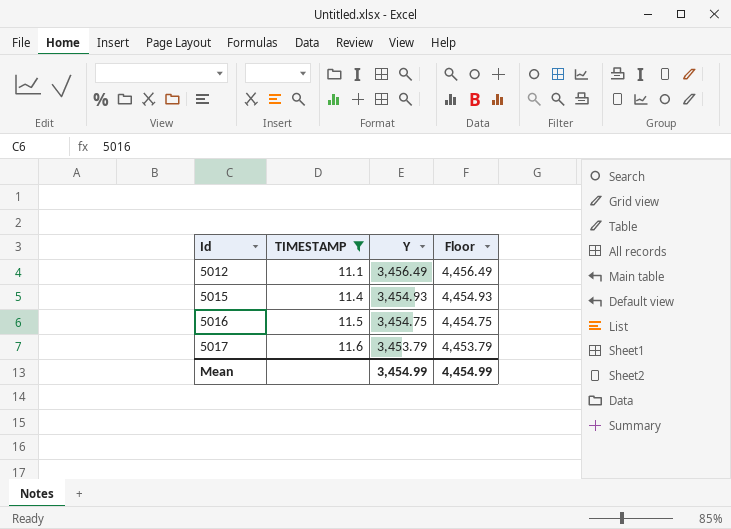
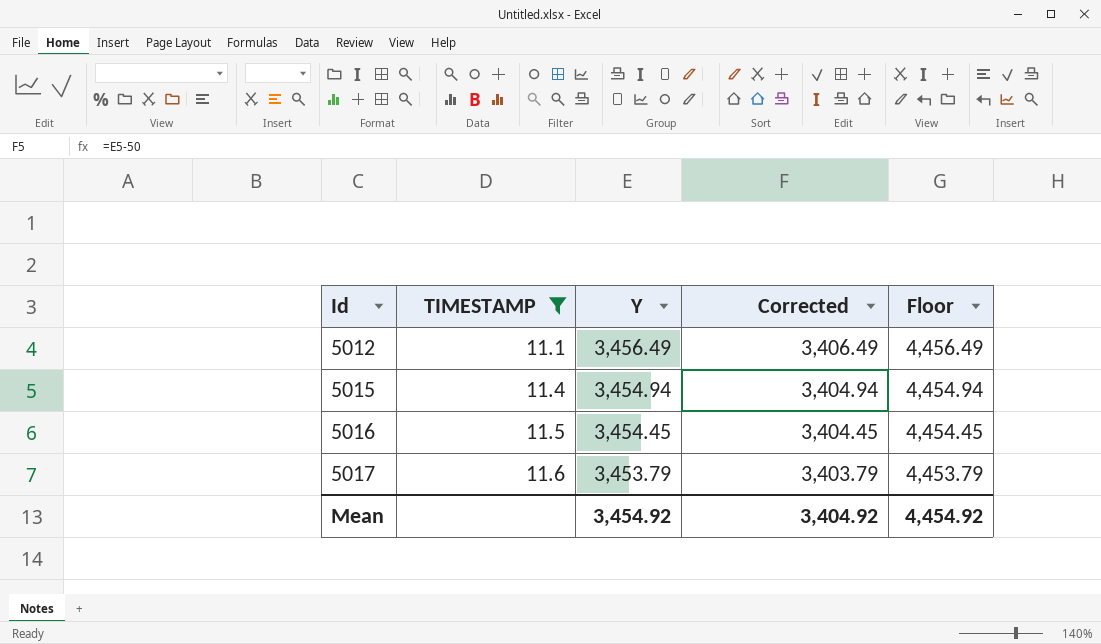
column Corrected | formula: none -> [Y] - 50
5015 | Y: 3,454.93 -> 3,454.94
5015 | Floor: 4,454.93 -> 4,454.94
5016 | Y: 3,454.75 -> 3,454.45
5016 | Floor: 4,454.75 -> 4,454.45
Mean | Y: 3,454.99 -> 3,454.92
Mean | Floor: 4,454.99 -> 4,454.92

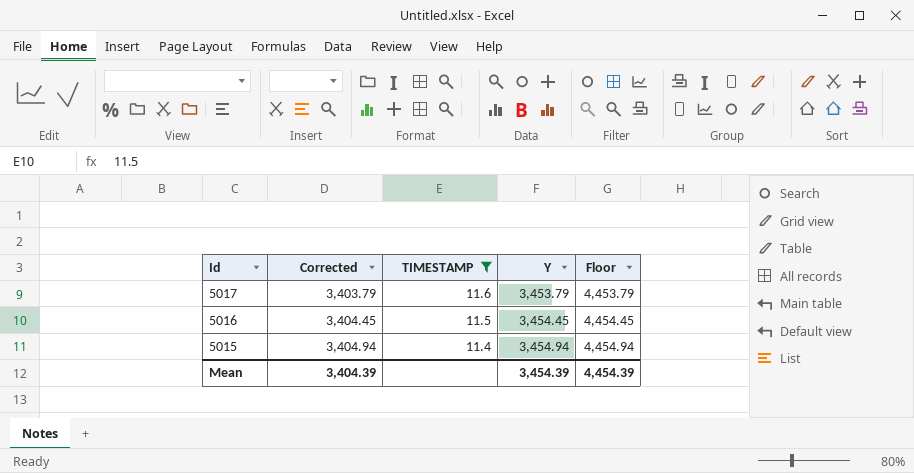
row order: Id ascending -> Id descending
column Corrected | position: 4 -> 2
row 5012: 11.1 | 3,456.49 | 3,406.49 | 4,456.49 -> none
Mean | Corrected: 3,404.92 -> 3,404.39
Mean | Y: 3,454.92 -> 3,454.39
Mean | Floor: 4,454.92 -> 4,454.39

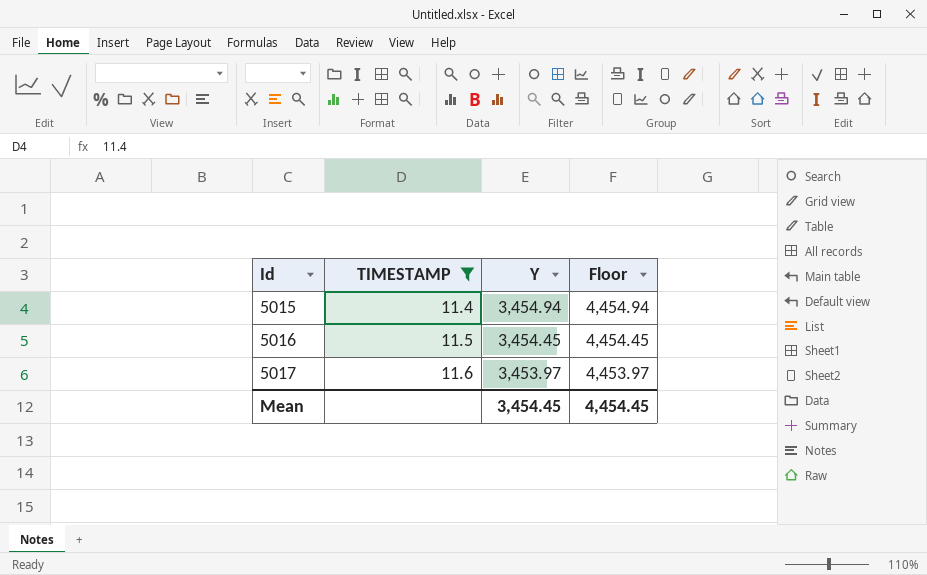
row order: Id descending -> Id ascending
column Corrected | formula: [Y] - 50 -> none
5017 | Y: 3,453.79 -> 3,453.97
5017 | Floor: 4,453.79 -> 4,453.97
Mean | Y: 3,454.39 -> 3,454.45
Mean | Floor: 4,454.39 -> 4,454.45

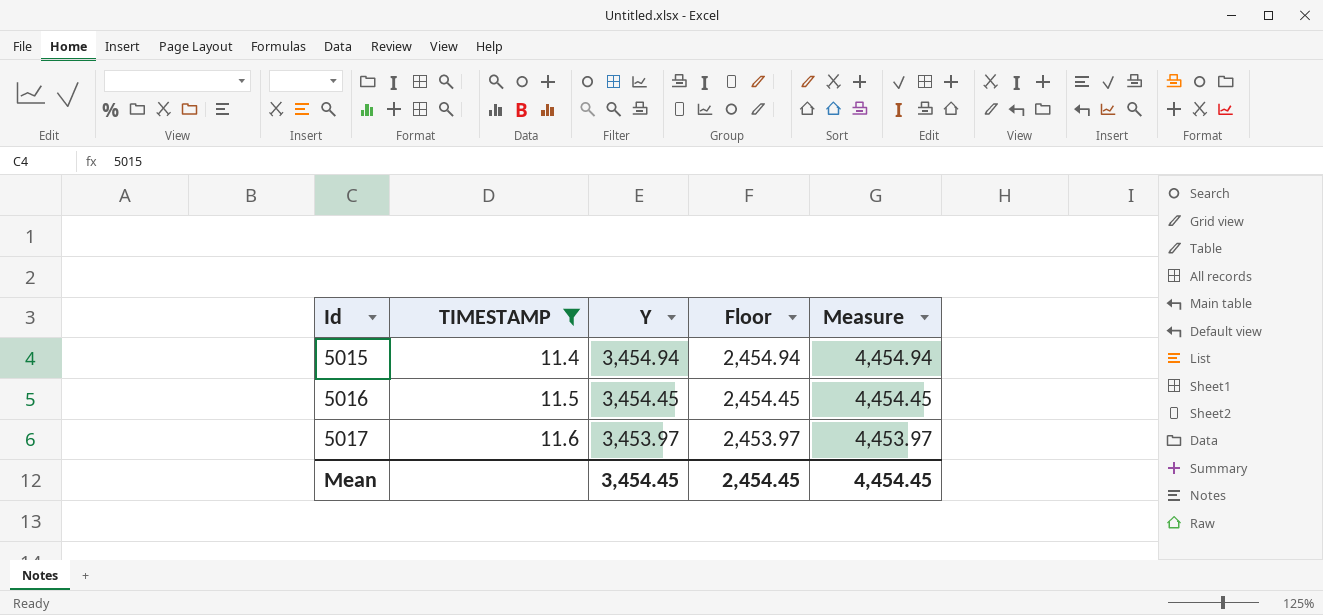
column Floor | formula: [Y] + 1000 -> [Y] - 1000
column Measure | formula: none -> [Y] + 1000
Mean | Floor: 4,454.45 -> 2,454.45

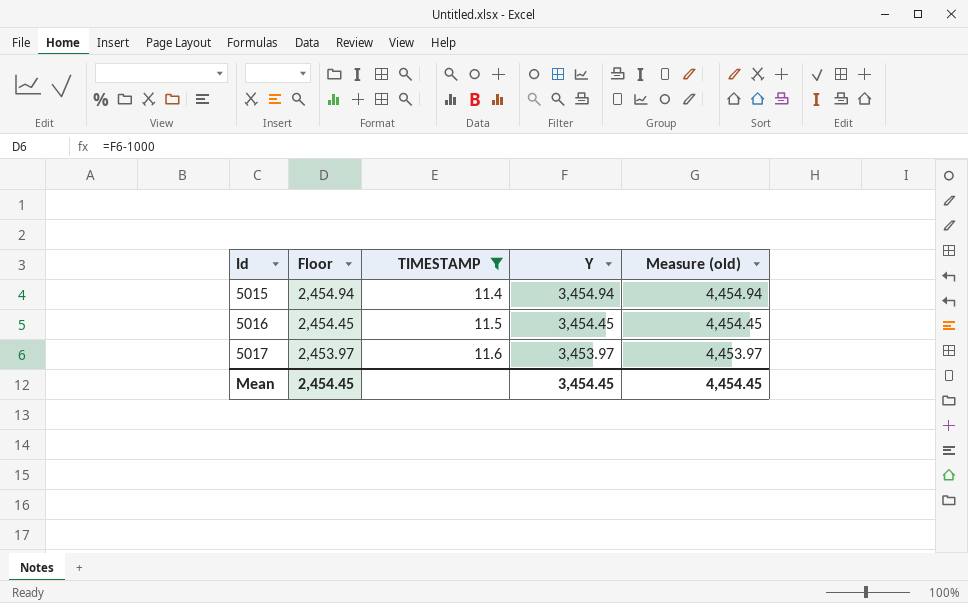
column Floor | position: 4 -> 2
column name: Measure -> Measure (old)

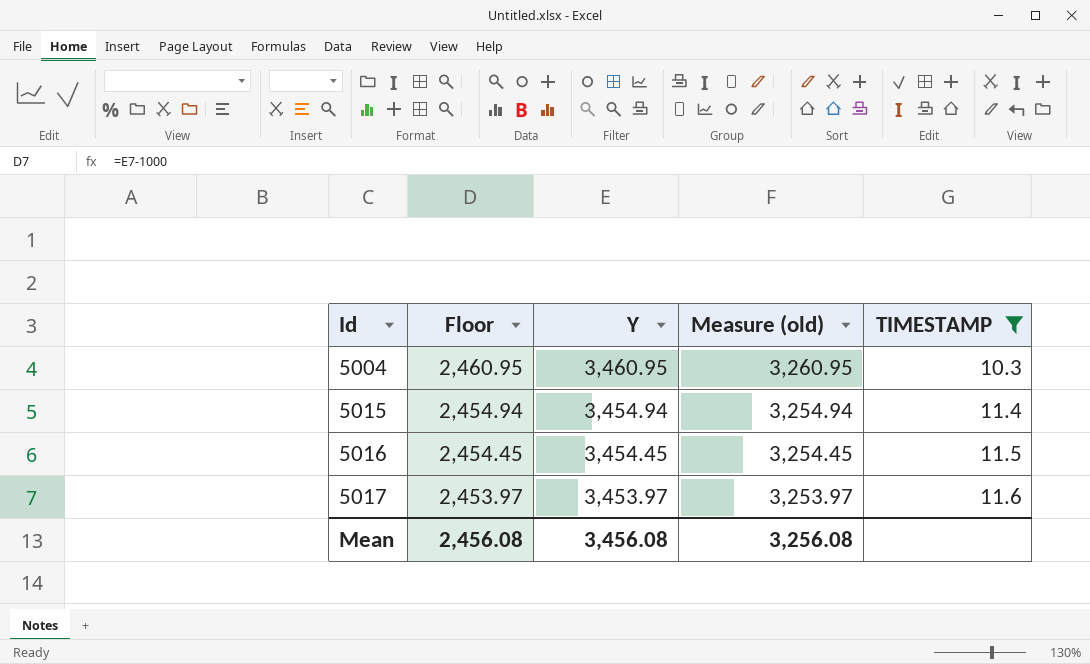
column Measure (old) | formula: [Y] + 1000 -> [Y] - 200
column TIMESTAMP | position: 3 -> 5
row 5004: none -> 2,460.95 | 3,460.95 | 3,260.95 | 10.3
Mean | Floor: 2,454.45 -> 2,456.08
Mean | Y: 3,454.45 -> 3,456.08
Mean | Measure (old): 4,454.45 -> 3,256.08

